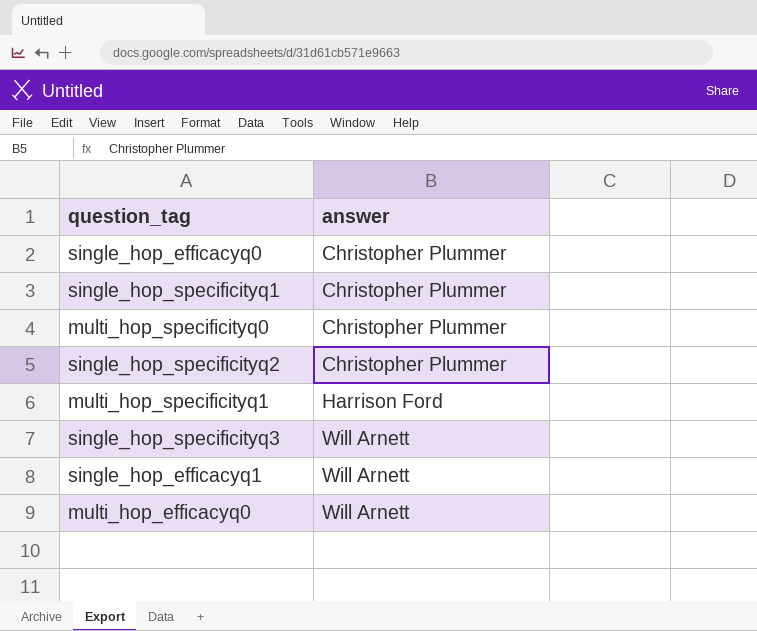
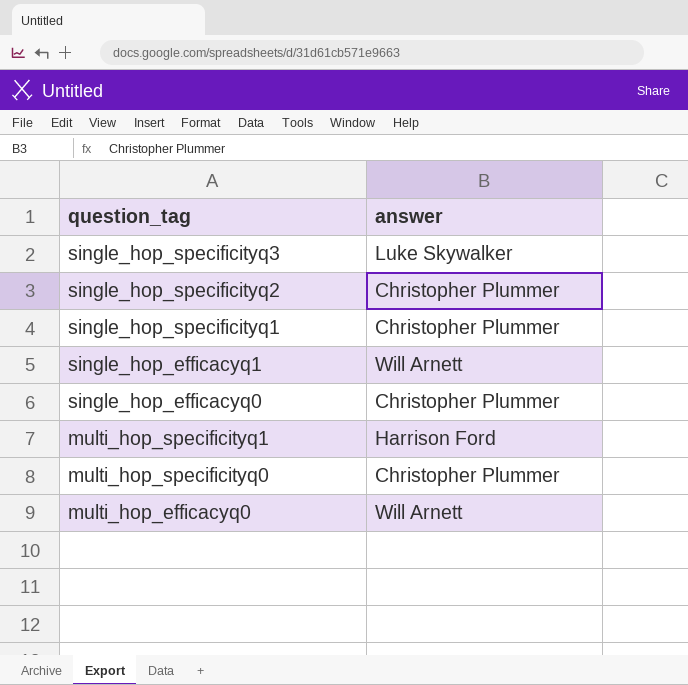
row order: answer ascending -> question_tag descending
single_hop_specificityq3 | answer: Will Arnett -> Luke Skywalker

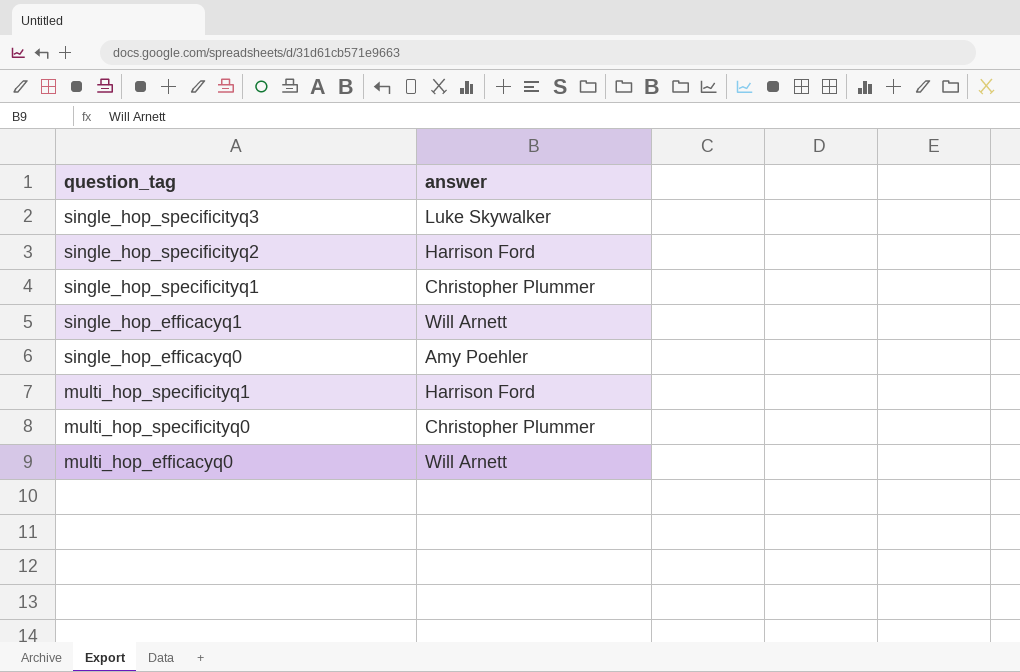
single_hop_specificityq2 | answer: Christopher Plummer -> Harrison Ford
single_hop_efficacyq0 | answer: Christopher Plummer -> Amy Poehler

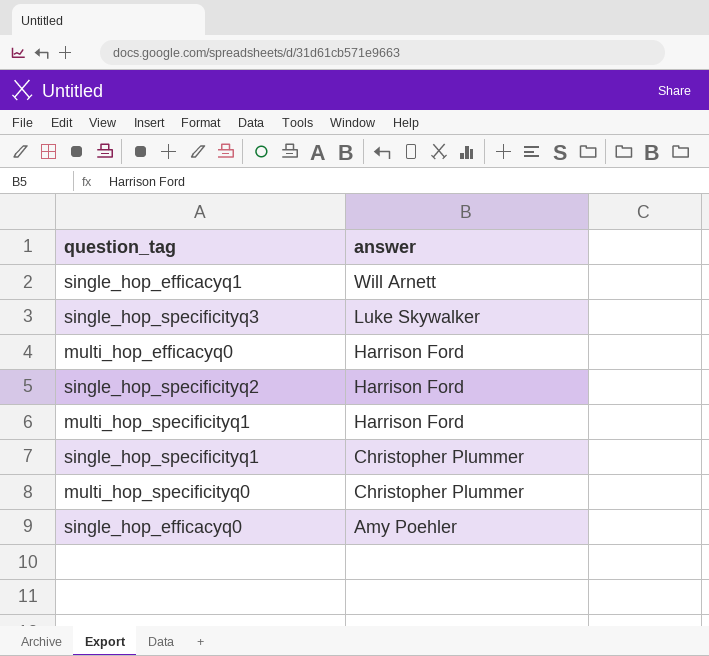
row order: question_tag descending -> answer descending
multi_hop_efficacyq0 | answer: Will Arnett -> Harrison Ford

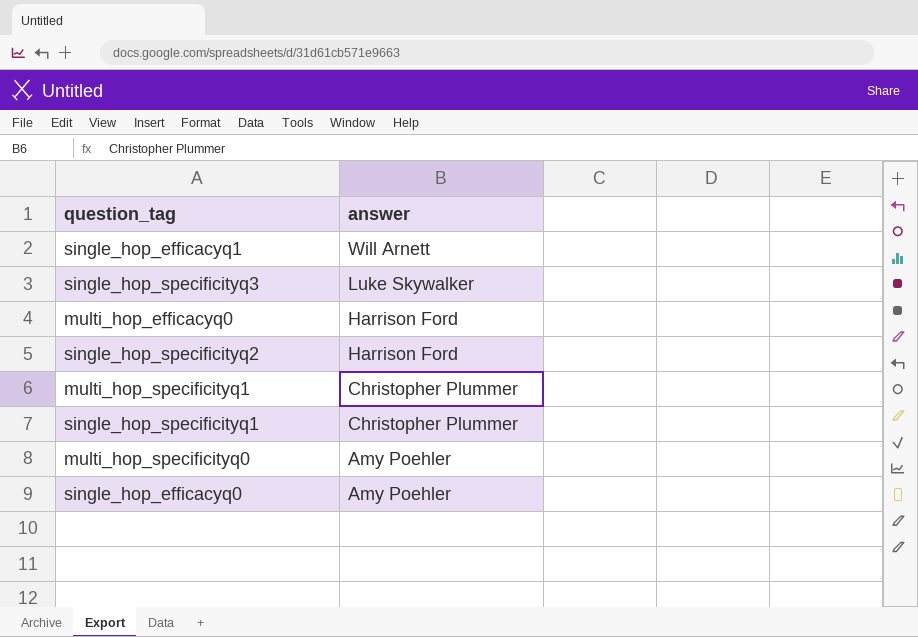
multi_hop_specificityq1 | answer: Harrison Ford -> Christopher Plummer
multi_hop_specificityq0 | answer: Christopher Plummer -> Amy Poehler

